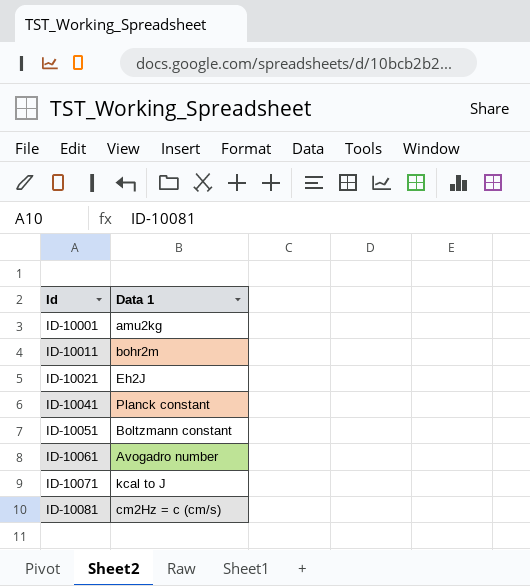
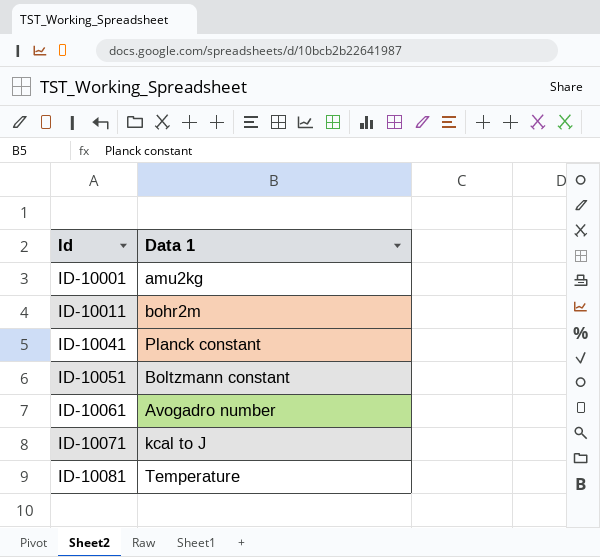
row ID-10021: Eh2J -> none
ID-10081 | Data 1: cm2Hz = c (cm/s) -> Temperature

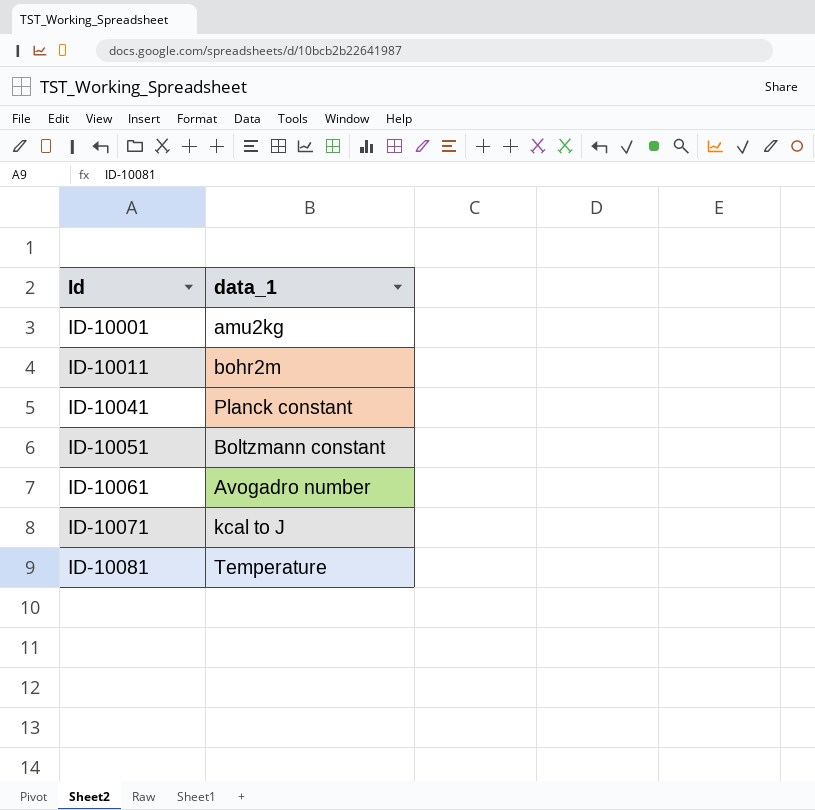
column name: Data 1 -> data_1

